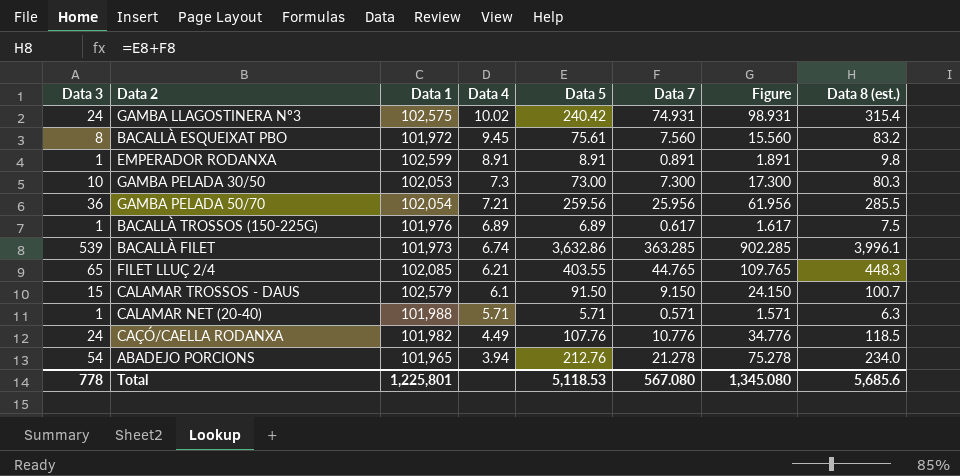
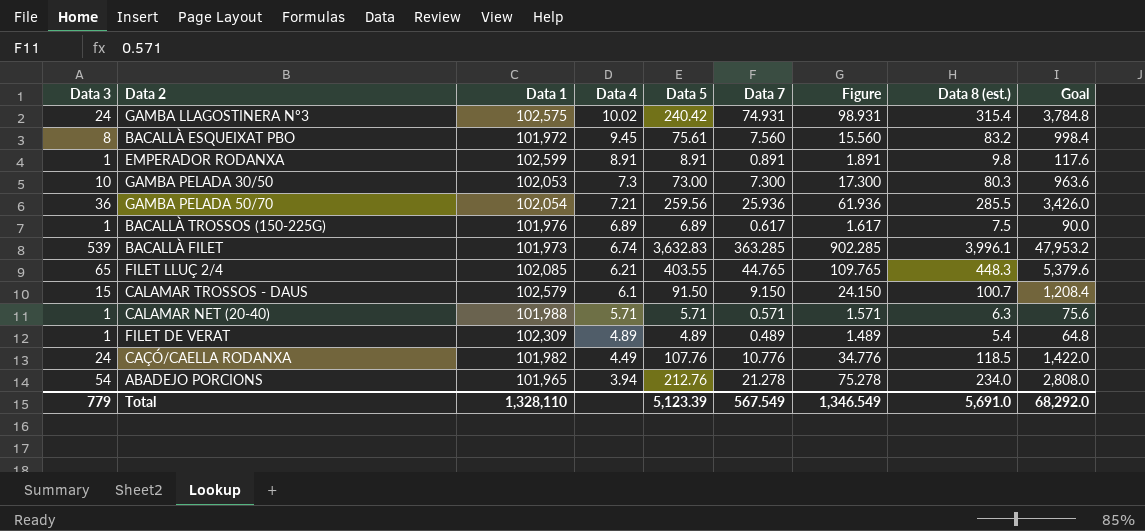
column Goal | formula: none -> [Data 8 (est.)] * 12
GAMBA PELADA 50/70 | Data 7: 25.956 -> 25.936
GAMBA PELADA 50/70 | Figure: 61.956 -> 61.936
BACALLÀ FILET | Data 5: 3,632.86 -> 3,632.83
row FILET DE VERAT: none -> 1 | 102,309 | 4.89 | 4.89 | 0.489 | 1.489 | 5.4 | 64.8
Total | Data 3: 778 -> 779
Total | Data 1: 1,225,801 -> 1,328,110
Total | Data 5: 5,118.53 -> 5,123.39
Total | Data 7: 567.080 -> 567.549
Total | Figure: 1,345.080 -> 1,346.549
Total | Data 8 (est.): 5,685.6 -> 5,691.0

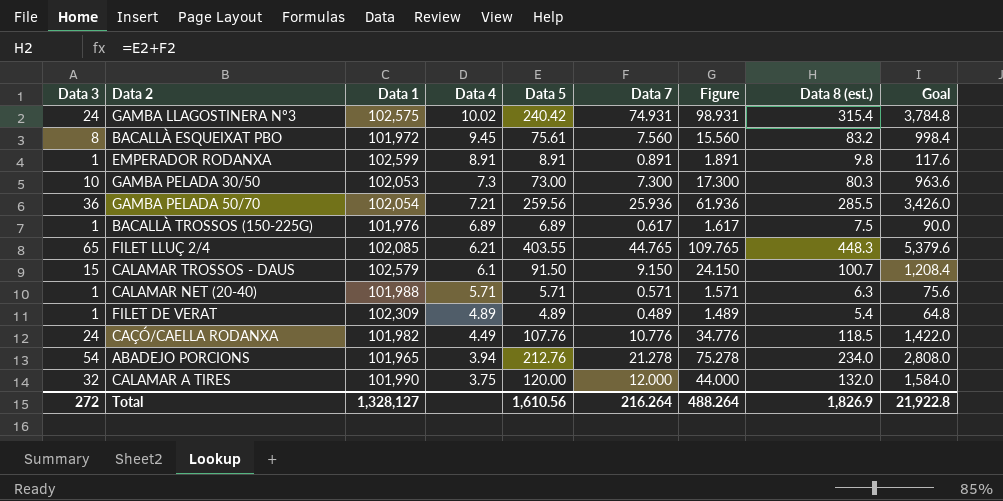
row BACALLÀ FILET: 539 | 101,973 | 6.74 | 3,632.83 | 363.285 | 902.285 | 3,996.1 | 47,953.2 -> none
row CALAMAR A TIRES: none -> 32 | 101,990 | 3.75 | 120.00 | 12.000 | 44.000 | 132.0 | 1,584.0
Total | Data 3: 779 -> 272
Total | Data 1: 1,328,110 -> 1,328,127
Total | Data 5: 5,123.39 -> 1,610.56
Total | Data 7: 567.549 -> 216.264
Total | Figure: 1,346.549 -> 488.264
Total | Data 8 (est.): 5,691.0 -> 1,826.9
Total | Goal: 68,292.0 -> 21,922.8

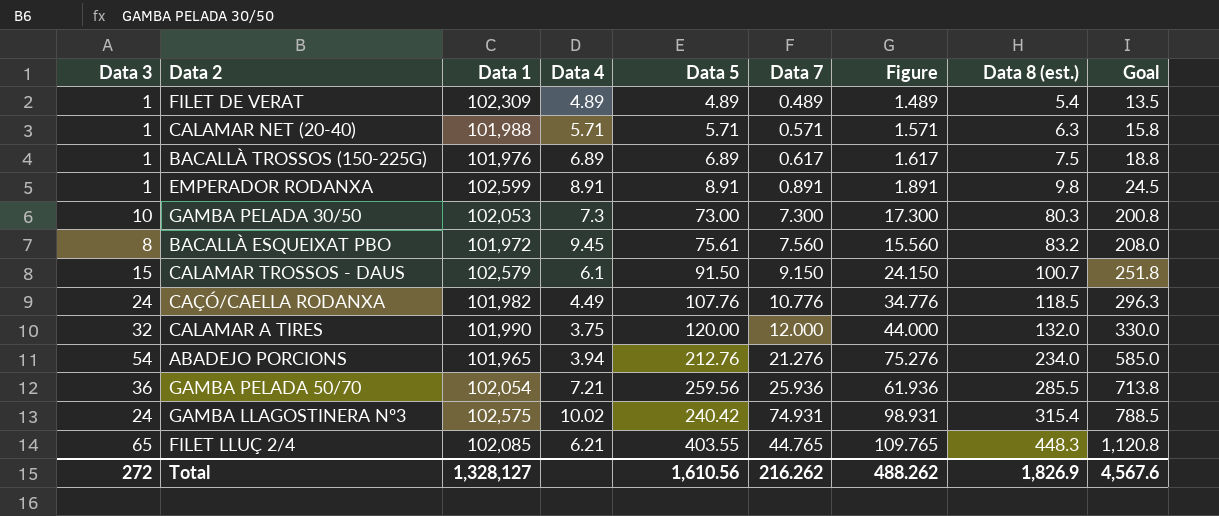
row order: Data 4 descending -> Data 8 (est.) ascending
column Goal | formula: [Data 8 (est.)] * 12 -> [Data 8 (est.)] * 2.5
ABADEJO PORCIONS | Data 7: 21.278 -> 21.276
ABADEJO PORCIONS | Figure: 75.278 -> 75.276
Total | Data 7: 216.264 -> 216.262
Total | Figure: 488.264 -> 488.262
Total | Goal: 21,922.8 -> 4,567.6

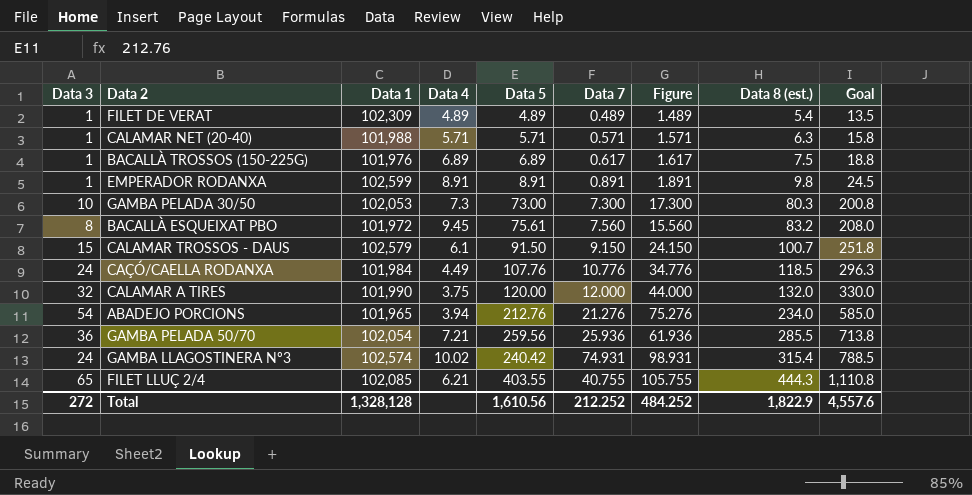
CAÇÓ/CAELLA RODANXA | Data 1: 101,982 -> 101,984
GAMBA LLAGOSTINERA Nº3 | Data 1: 102,575 -> 102,574
FILET LLUÇ 2/4 | Data 7: 44.765 -> 40.755
FILET LLUÇ 2/4 | Figure: 109.765 -> 105.755
FILET LLUÇ 2/4 | Data 8 (est.): 448.3 -> 444.3
FILET LLUÇ 2/4 | Goal: 1,120.8 -> 1,110.8
Total | Data 1: 1,328,127 -> 1,328,128
Total | Data 7: 216.262 -> 212.252
Total | Figure: 488.262 -> 484.252
Total | Data 8 (est.): 1,826.9 -> 1,822.9
Total | Goal: 4,567.6 -> 4,557.6

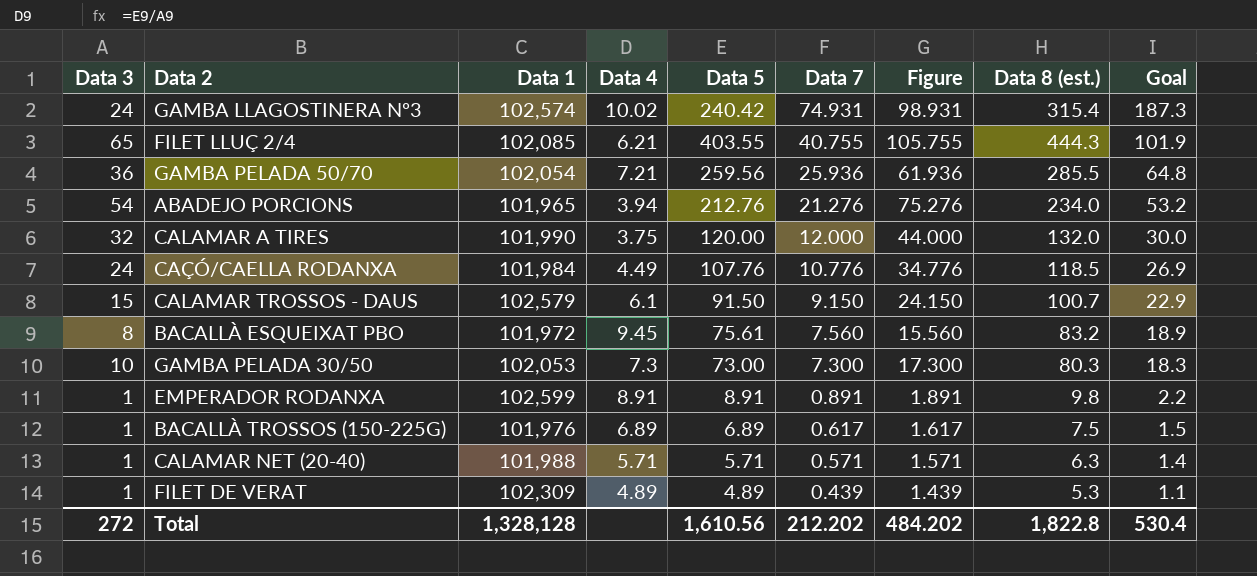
row order: Data 8 (est.) ascending -> Data 7 descending
column Goal | formula: [Data 8 (est.)] * 2.5 -> [Data 7] * 2.5
FILET DE VERAT | Data 7: 0.489 -> 0.439
FILET DE VERAT | Figure: 1.489 -> 1.439
FILET DE VERAT | Data 8 (est.): 5.4 -> 5.3
Total | Data 7: 212.252 -> 212.202
Total | Figure: 484.252 -> 484.202
Total | Data 8 (est.): 1,822.9 -> 1,822.8
Total | Goal: 4,557.6 -> 530.4

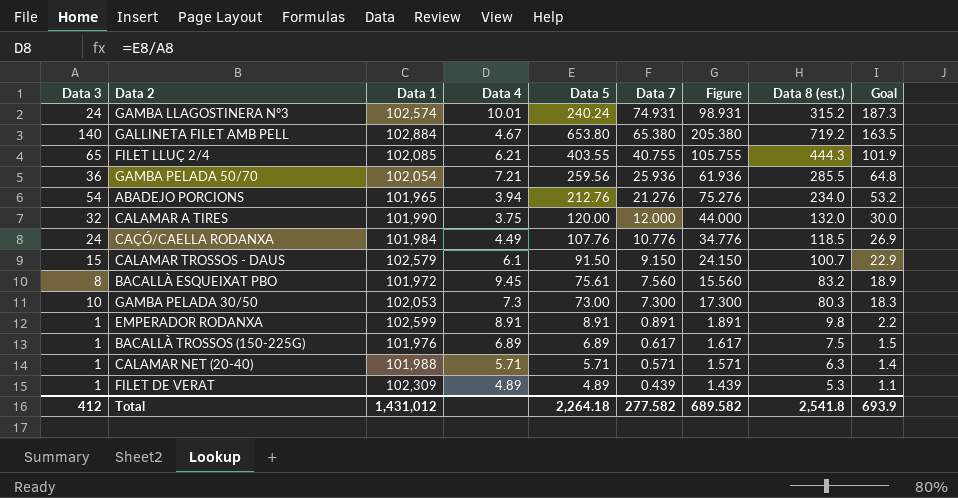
GAMBA LLAGOSTINERA Nº3 | Data 4: 10.02 -> 10.01
GAMBA LLAGOSTINERA Nº3 | Data 5: 240.42 -> 240.24
GAMBA LLAGOSTINERA Nº3 | Data 8 (est.): 315.4 -> 315.2
row GALLINETA FILET AMB PELL: none -> 140 | 102,884 | 4.67 | 653.80 | 65.380 | 205.380 | 719.2 | 163.5
Total | Data 3: 272 -> 412
Total | Data 1: 1,328,128 -> 1,431,012
Total | Data 5: 1,610.56 -> 2,264.18
Total | Data 7: 212.202 -> 277.582
Total | Figure: 484.202 -> 689.582
Total | Data 8 (est.): 1,822.8 -> 2,541.8
Total | Goal: 530.4 -> 693.9

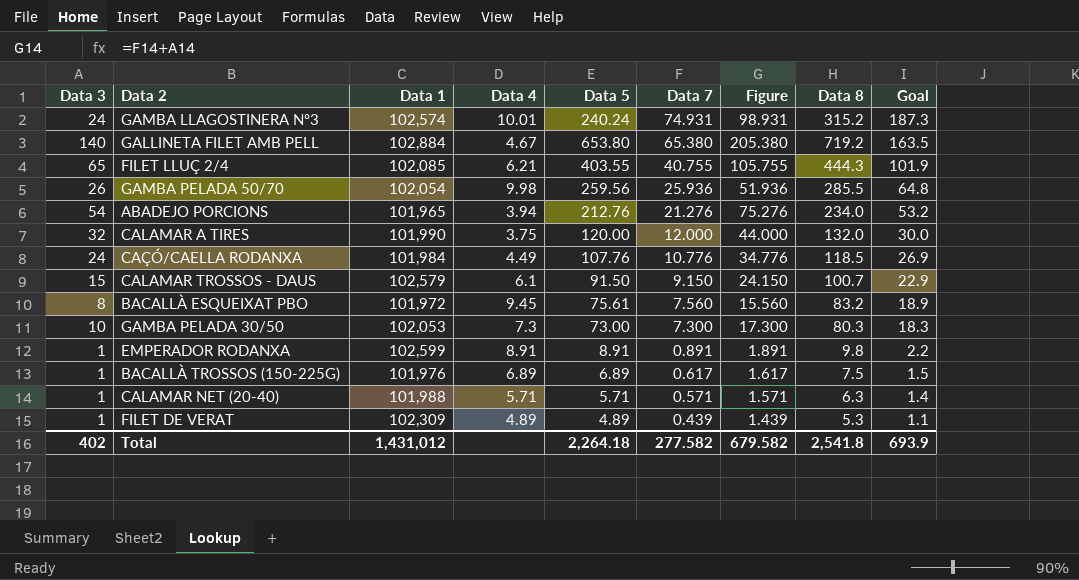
column name: Data 8 (est.) -> Data 8
GAMBA PELADA 50/70 | Data 3: 36 -> 26
GAMBA PELADA 50/70 | Data 4: 7.21 -> 9.98
GAMBA PELADA 50/70 | Figure: 61.936 -> 51.936
Total | Data 3: 412 -> 402
Total | Figure: 689.582 -> 679.582

